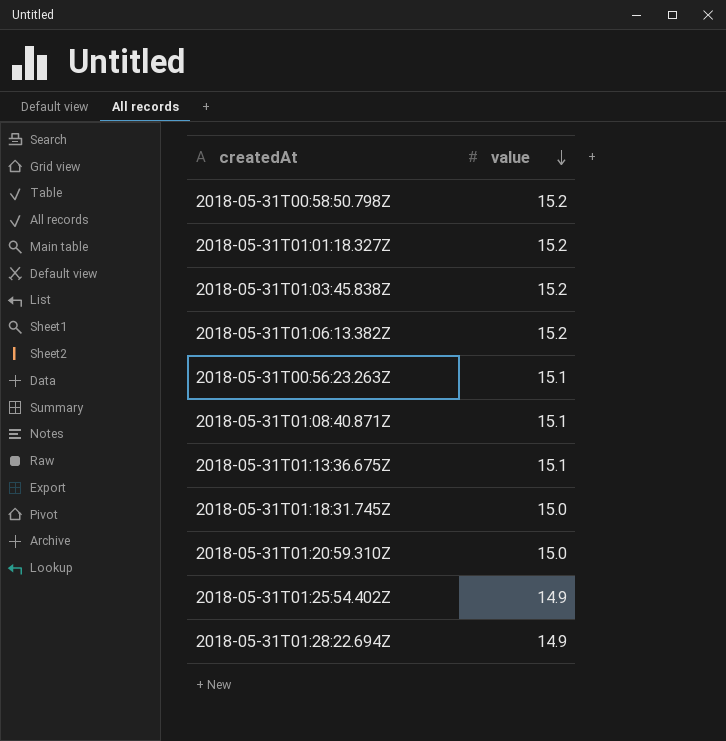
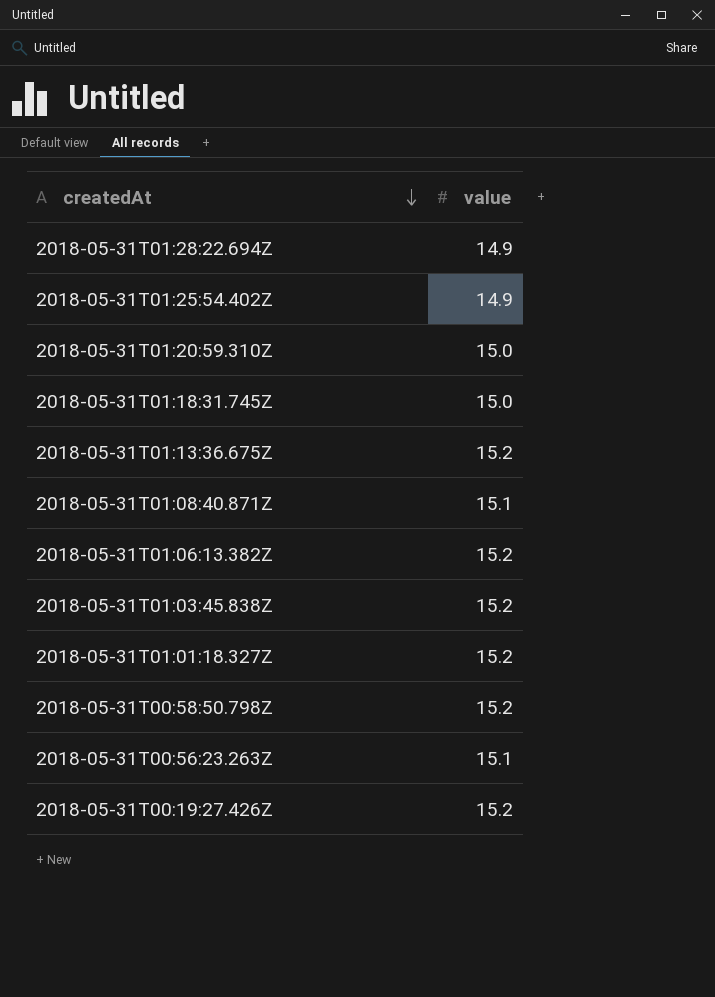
row order: value descending -> createdAt descending
2018-05-31T01:13:36.675Z | value: 15.1 -> 15.2
row 2018-05-31T00:19:27.426Z: none -> 15.2

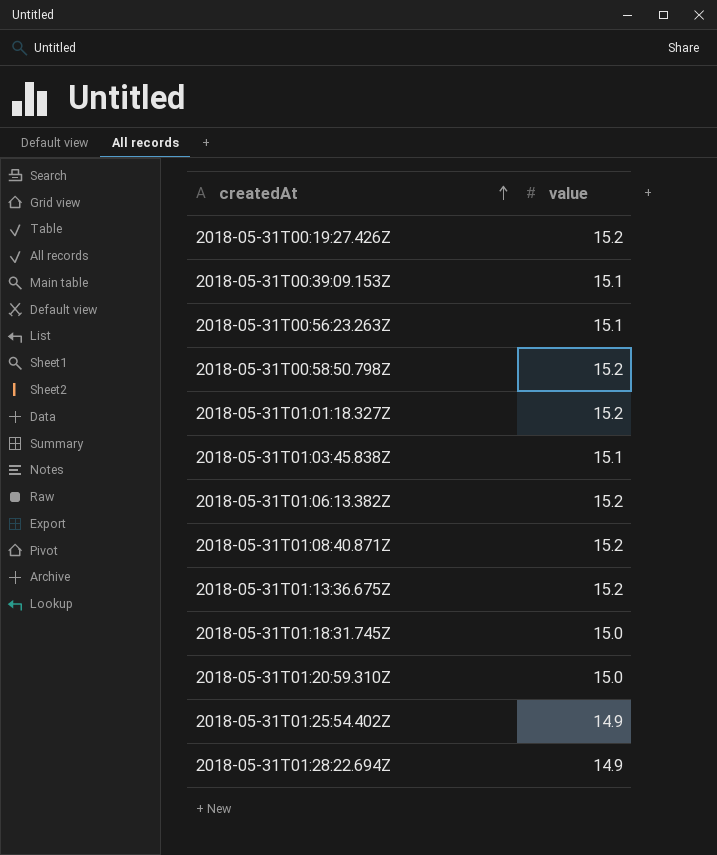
row order: createdAt descending -> createdAt ascending
row 2018-05-31T00:39:09.153Z: none -> 15.1
2018-05-31T01:03:45.838Z | value: 15.2 -> 15.1
2018-05-31T01:08:40.871Z | value: 15.1 -> 15.2

